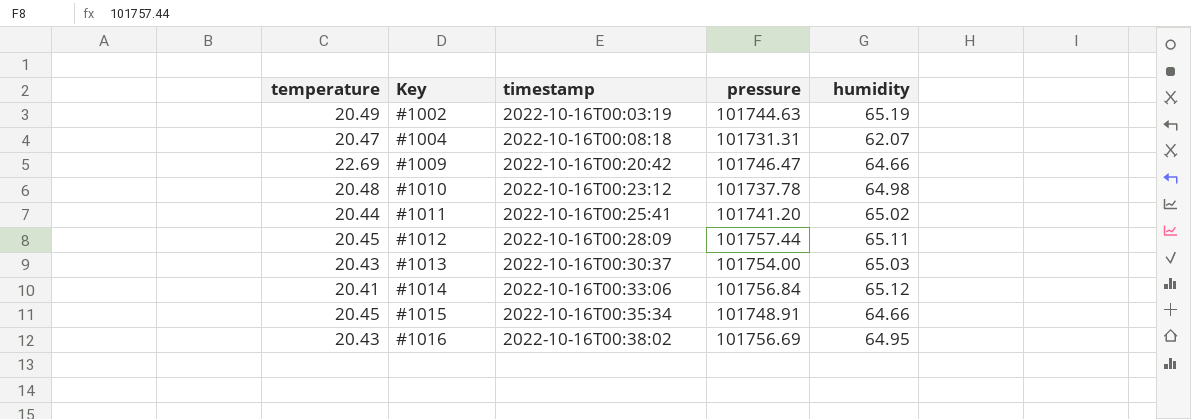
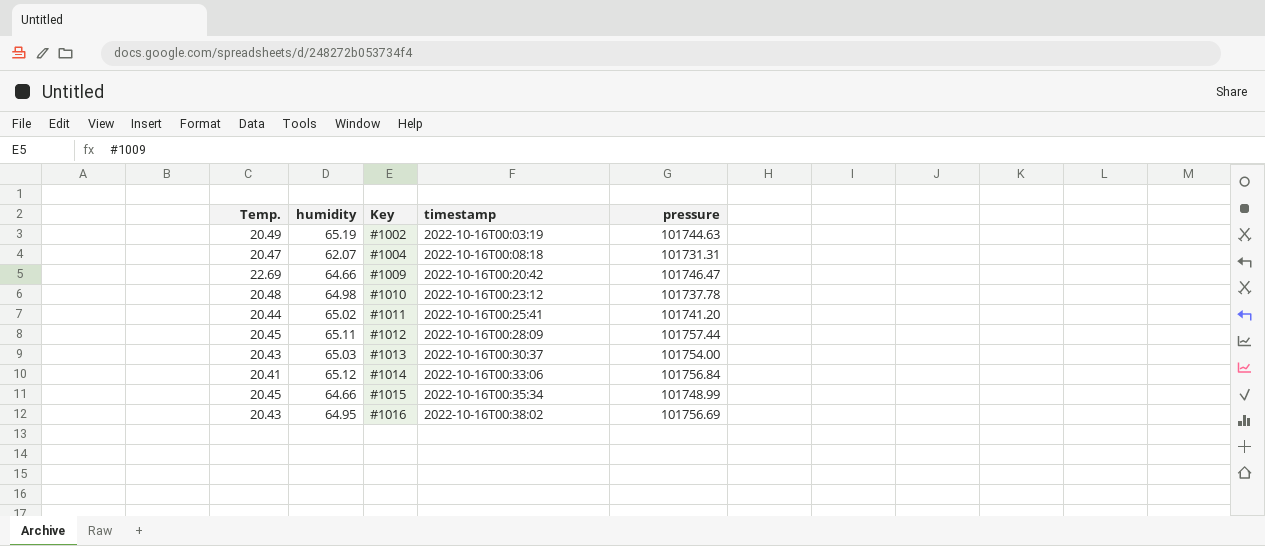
column name: temperature -> Temp.
column humidity | position: 5 -> 2
#1015 | pressure: 101748.91 -> 101748.99

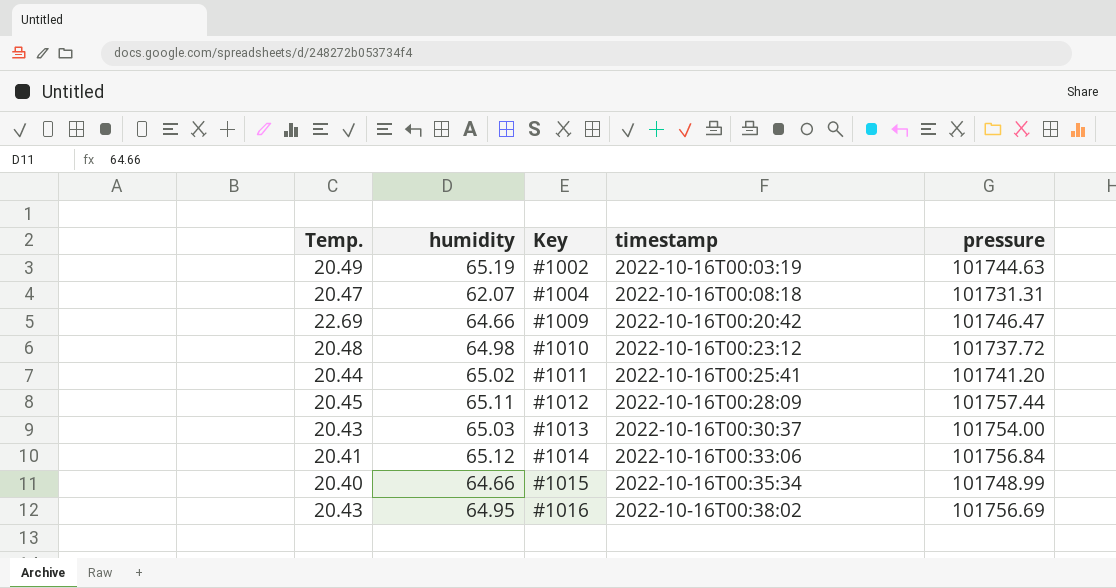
#1010 | pressure: 101737.78 -> 101737.72
#1015 | Temp.: 20.45 -> 20.40

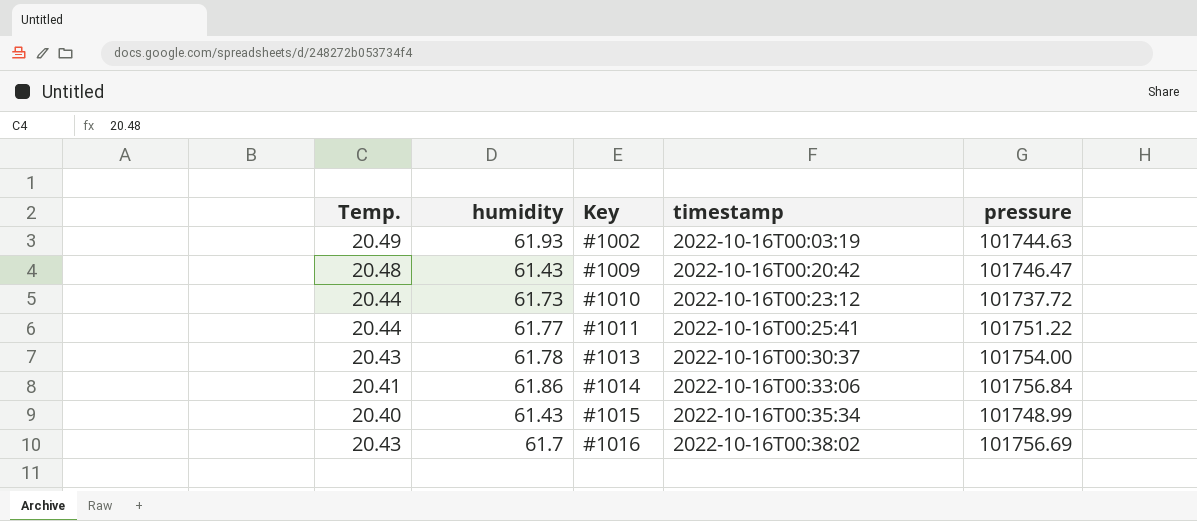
row #1004: 20.47 | 62.07 | 2022-10-16T00:08:18 | 101731.31 -> none
row #1012: 20.45 | 65.11 | 2022-10-16T00:28:09 | 101757.44 -> none
#1002 | humidity: 65.19 -> 61.93
#1009 | Temp.: 22.69 -> 20.48
#1009 | humidity: 64.66 -> 61.43
#1010 | Temp.: 20.48 -> 20.44
#1010 | humidity: 64.98 -> 61.73
#1011 | humidity: 65.02 -> 61.77
#1011 | pressure: 101741.20 -> 101751.22
#1013 | humidity: 65.03 -> 61.78
#1014 | humidity: 65.12 -> 61.86
#1015 | humidity: 64.66 -> 61.43
#1016 | humidity: 64.95 -> 61.7

